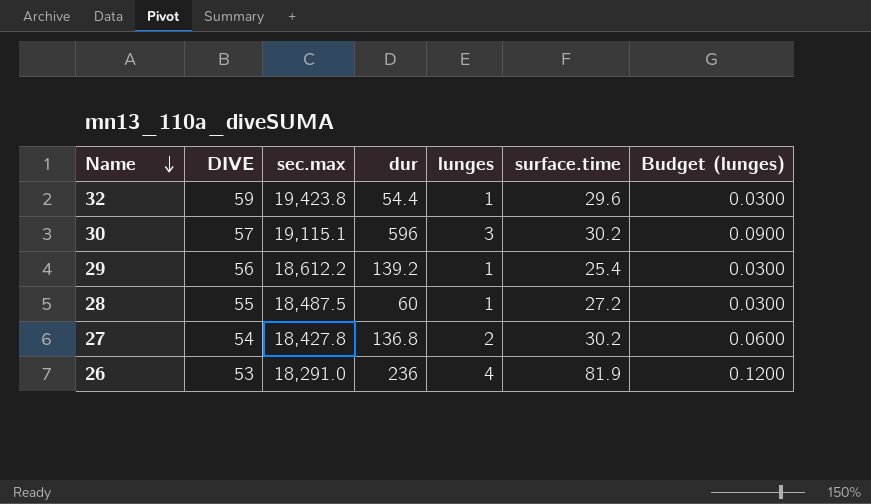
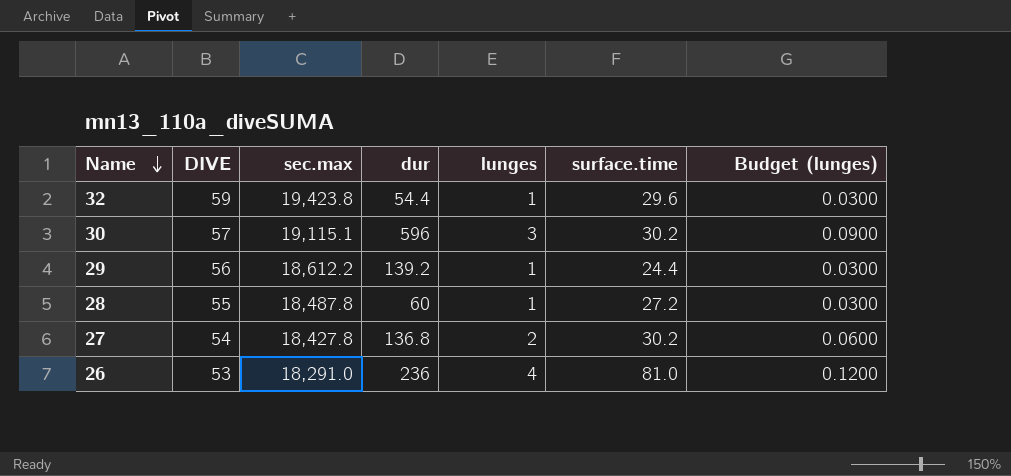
29 | surface.time: 25.4 -> 24.4
28 | sec.max: 18,487.5 -> 18,487.8
26 | surface.time: 81.9 -> 81.0

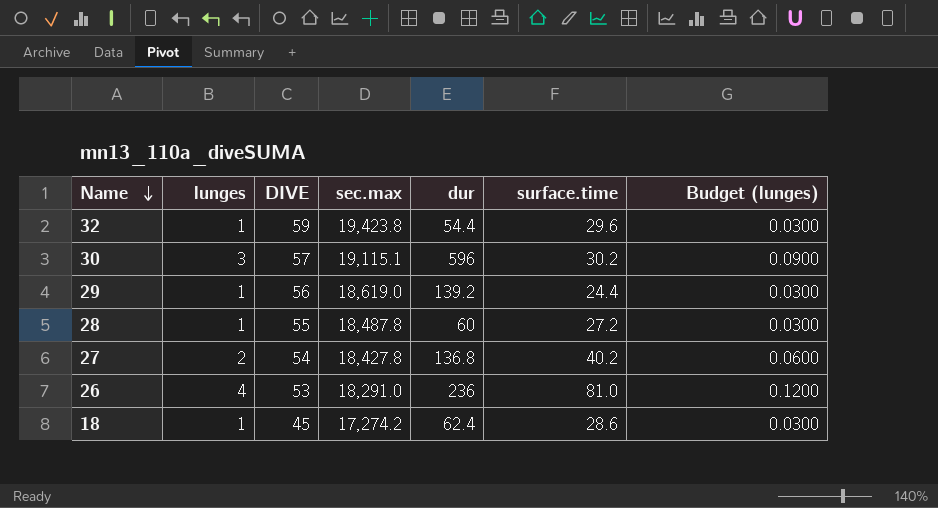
column lunges | position: 5 -> 2
29 | sec.max: 18,612.2 -> 18,619.0
27 | surface.time: 30.2 -> 40.2
row 18: none -> 1 | 45 | 17,274.2 | 62.4 | 28.6 | 0.0300

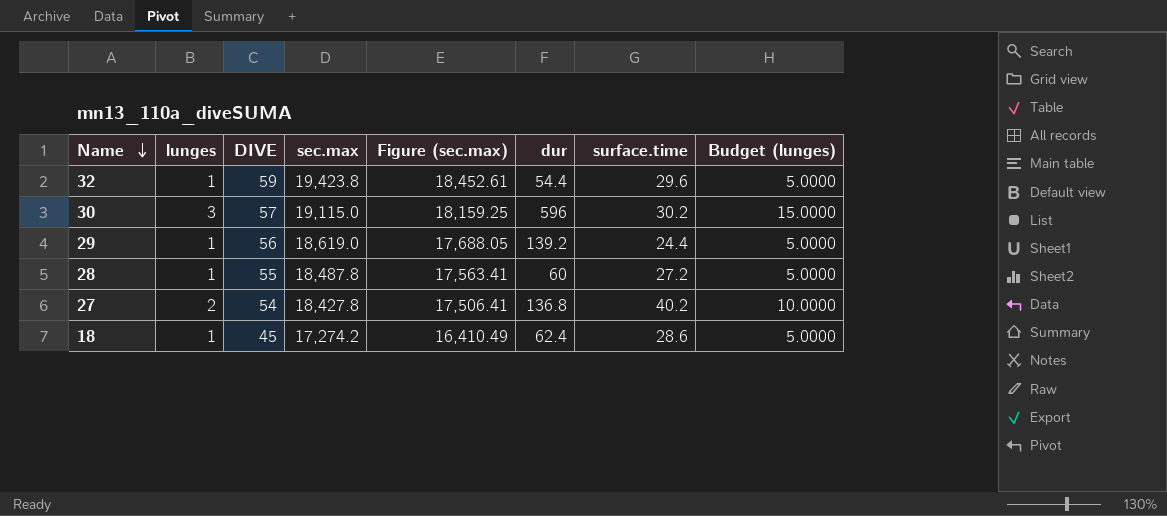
column Figure (sec.max) | formula: none -> [sec.max] * 0.95
column Budget (lunges) | formula: [lunges] * 0.03 -> [lunges] * 5
row 26: 4 | 53 | 18,291.0 | 236 | 81.0 | 0.1200 -> none
30 | sec.max: 19,115.1 -> 19,115.0

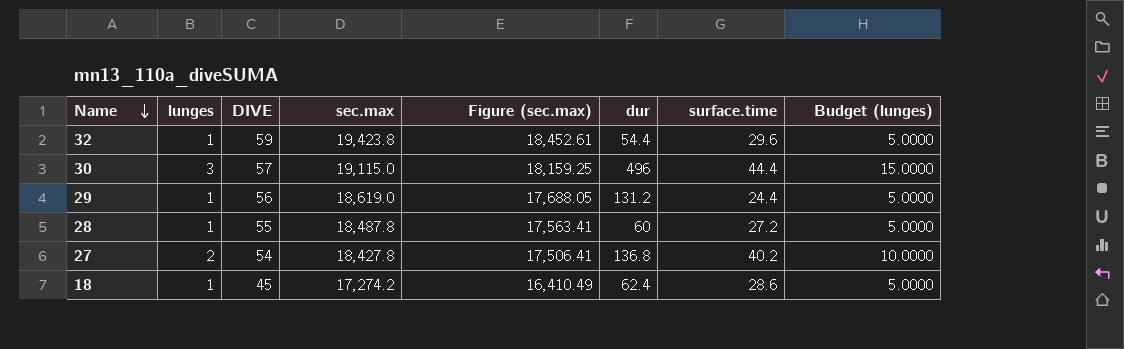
30 | dur: 596 -> 496
30 | surface.time: 30.2 -> 44.4
29 | dur: 139.2 -> 131.2

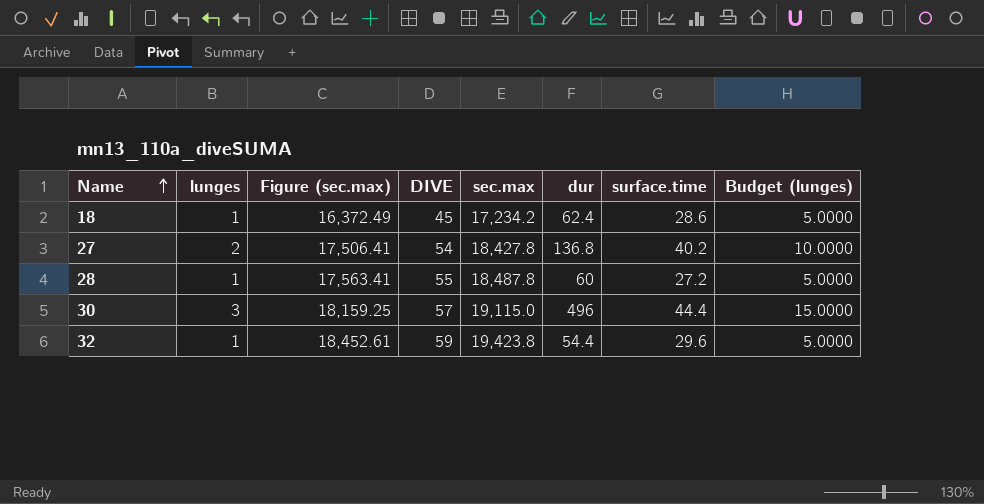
row order: Name descending -> Name ascending
column Figure (sec.max) | position: 5 -> 3
row 29: 1 | 56 | 18,619.0 | 17,688.05 | 131.2 | 24.4 | 5.0000 -> none
18 | Figure (sec.max): 16,410.49 -> 16,372.49
18 | sec.max: 17,274.2 -> 17,234.2

